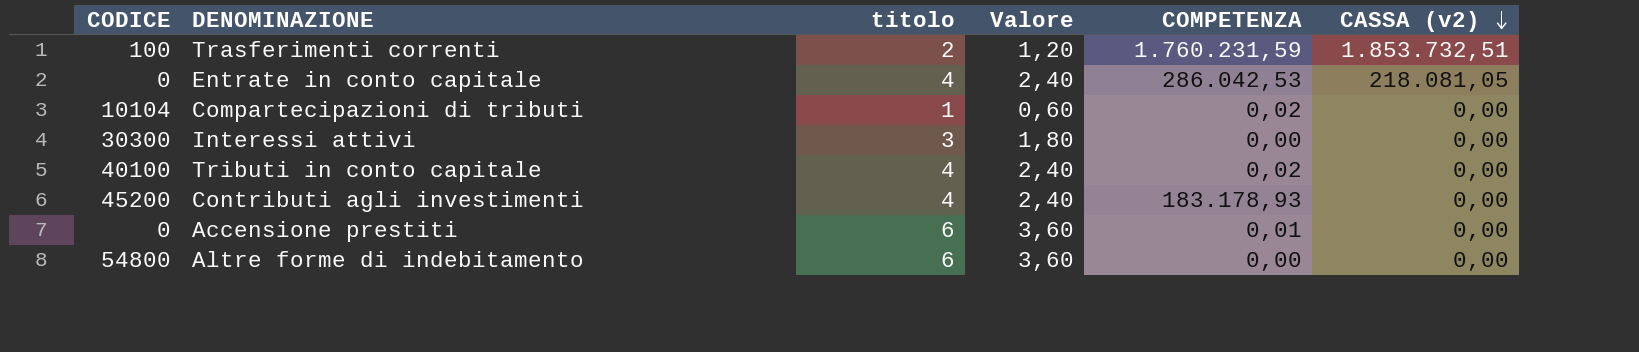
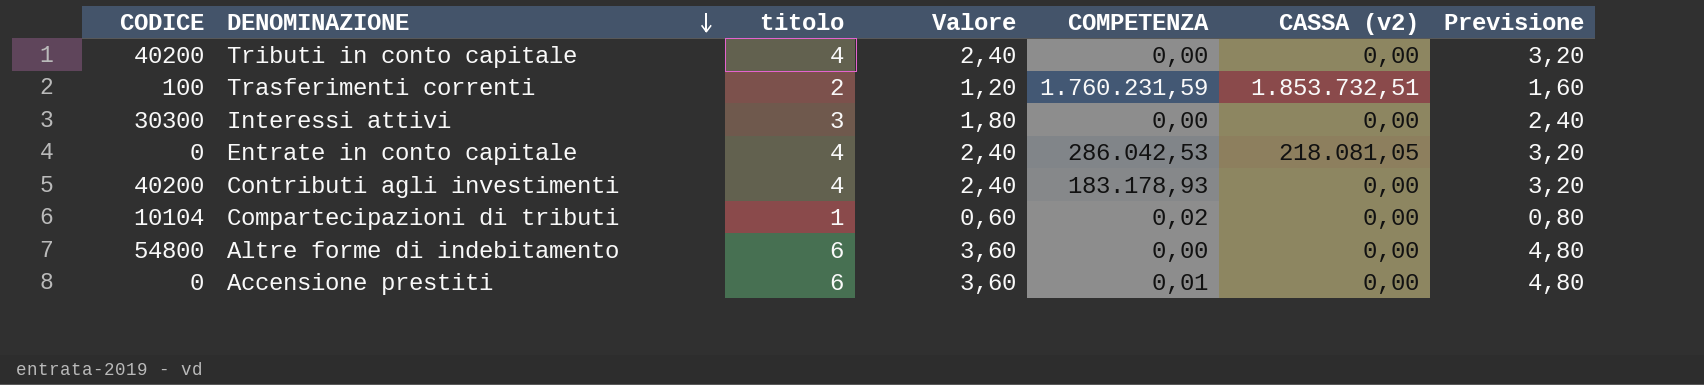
row order: CASSA (v2) descending -> DENOMINAZIONE descending
column Previsione | formula: none -> [titolo] * 0,8
Tributi in conto capitale | CODICE: 40100 -> 40200
Tributi in conto capitale | COMPETENZA: 0,02 -> 0,00
Contributi agli investimenti | CODICE: 45200 -> 40200

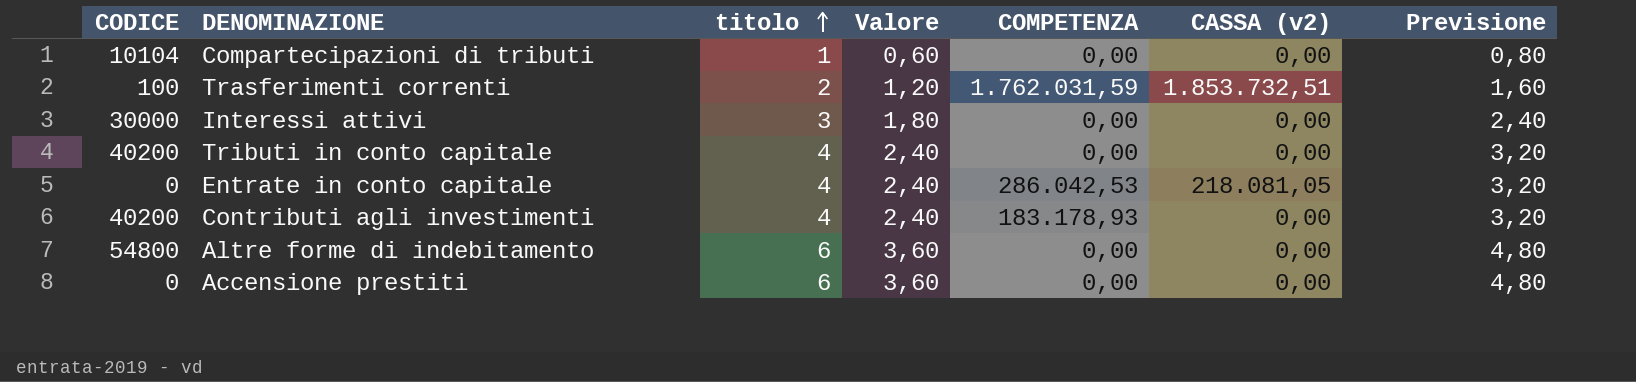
row order: DENOMINAZIONE descending -> titolo ascending
Compartecipazioni di tributi | COMPETENZA: 0,02 -> 0,00
Trasferimenti correnti | COMPETENZA: 1.760.231,59 -> 1.762.031,59
Interessi attivi | CODICE: 30300 -> 30000
Accensione prestiti | COMPETENZA: 0,01 -> 0,00

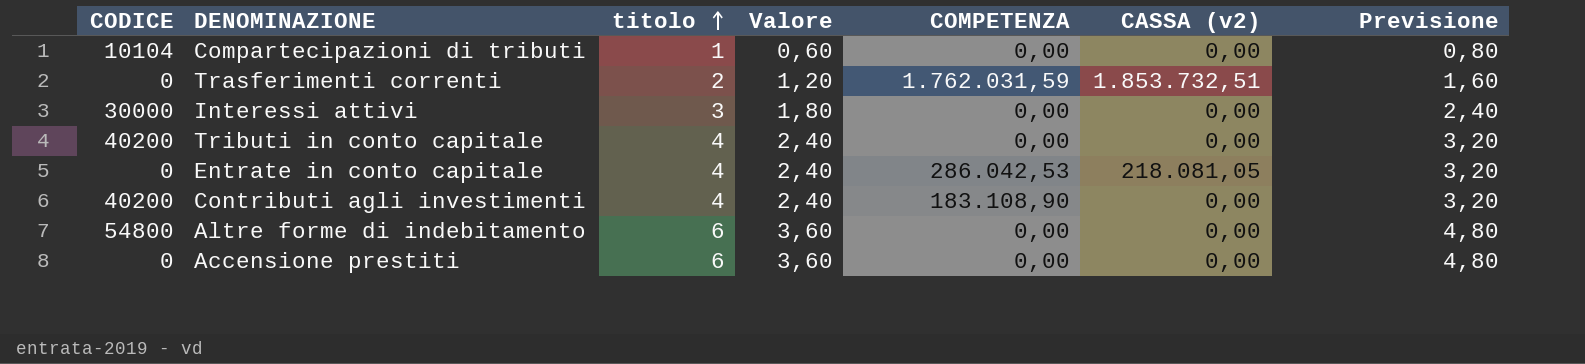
Trasferimenti correnti | CODICE: 100 -> 0
Contributi agli investimenti | COMPETENZA: 183.178,93 -> 183.108,90

